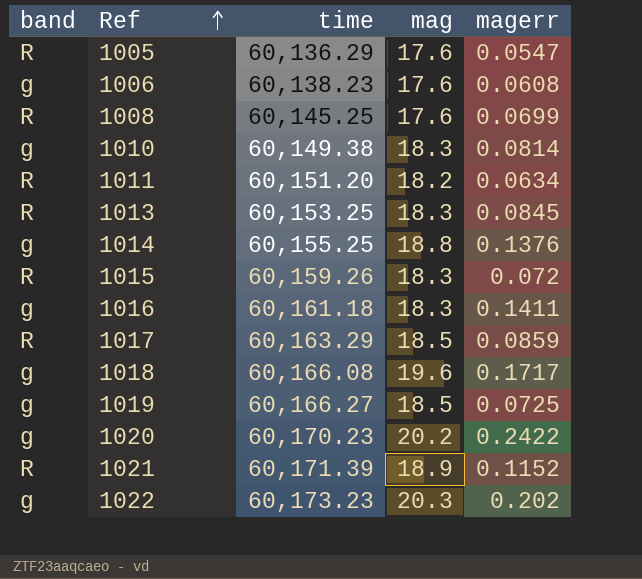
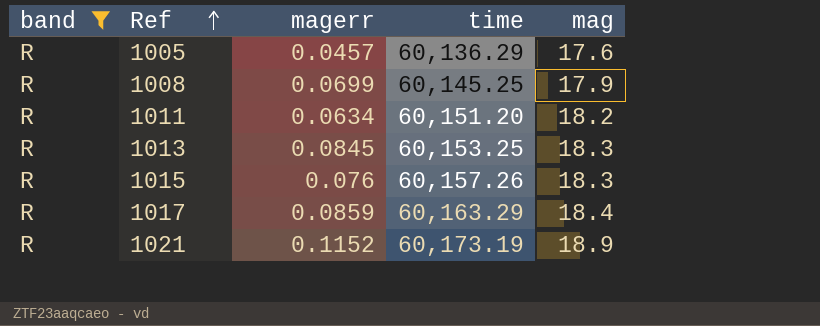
filter: none -> band = R
column magerr | position: 5 -> 3
1005 | magerr: 0.0547 -> 0.0457
1008 | mag: 17.6 -> 17.9
1015 | magerr: 0.072 -> 0.076
1015 | time: 60,159.26 -> 60,157.26
1017 | mag: 18.5 -> 18.4
1021 | time: 60,171.39 -> 60,173.19

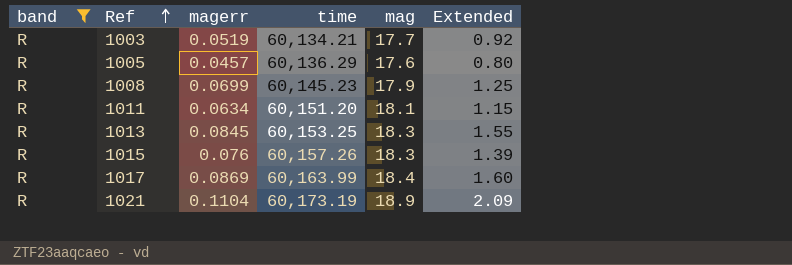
column Extended | formula: none -> [magerr] * [mag]
row 1003: none -> R | 0.0519 | 60,134.21 | 17.7 | 0.92
1008 | time: 60,145.25 -> 60,145.23
1011 | mag: 18.2 -> 18.1
1017 | magerr: 0.0859 -> 0.0869
1017 | time: 60,163.29 -> 60,163.99
1021 | magerr: 0.1152 -> 0.1104

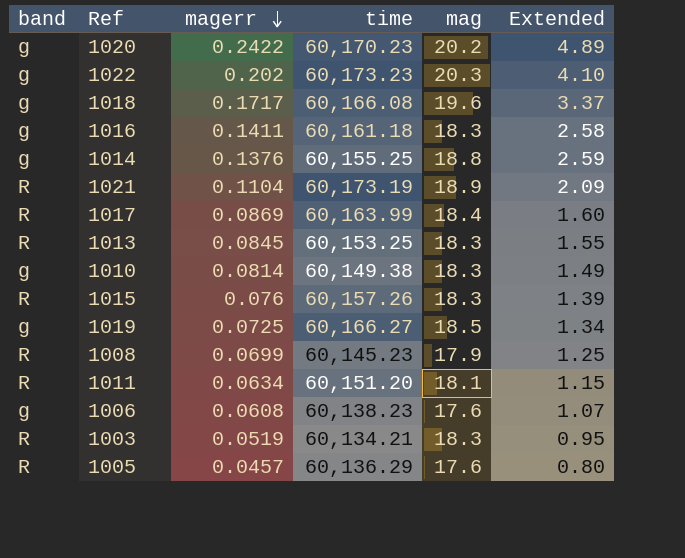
filter: band = R -> none
row order: Ref ascending -> magerr descending
1003 | mag: 17.7 -> 18.3
1003 | Extended: 0.92 -> 0.95

